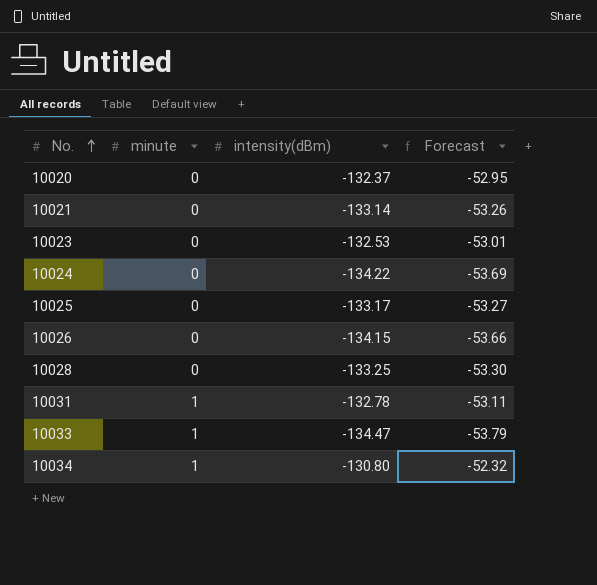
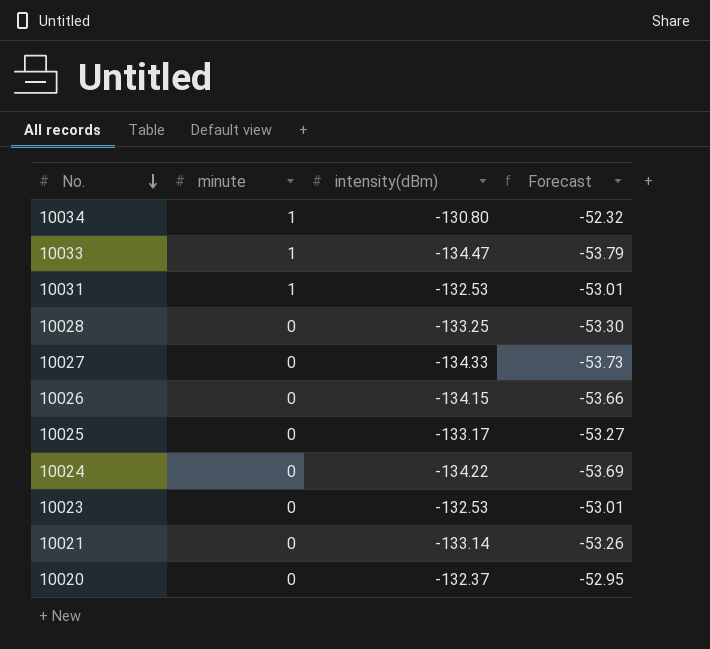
row order: No. ascending -> No. descending
10031 | intensity(dBm): -132.78 -> -132.53
10031 | Forecast: -53.11 -> -53.01
row 10027: none -> 0 | -134.33 | -53.73

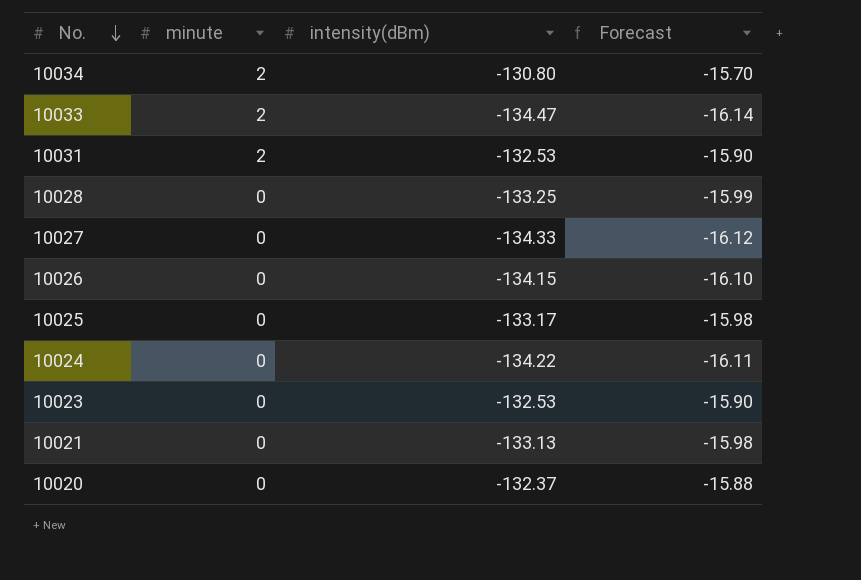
column Forecast | formula: [intensity(dBm)] * 0.4 -> [intensity(dBm)] * 0.12
10034 | minute: 1 -> 2
10033 | minute: 1 -> 2
10031 | minute: 1 -> 2
10021 | intensity(dBm): -133.14 -> -133.13

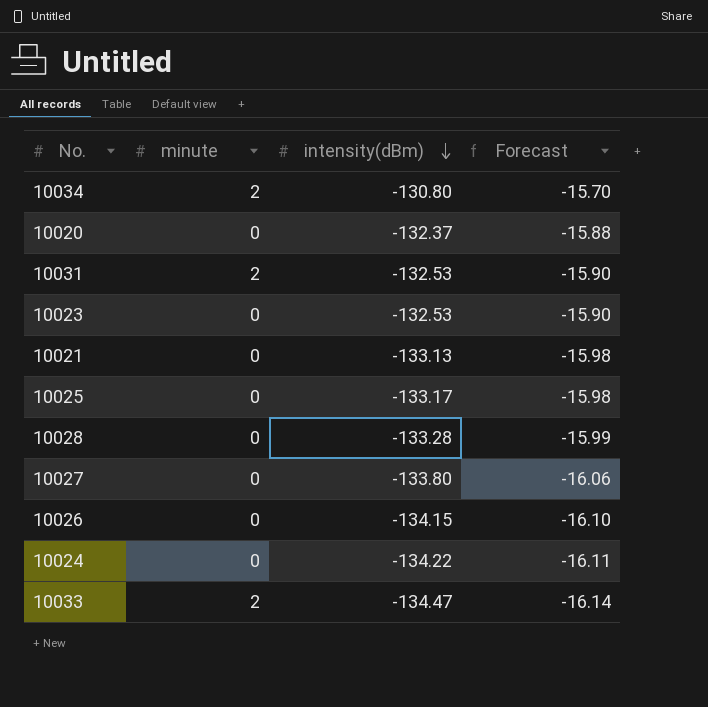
row order: No. descending -> intensity(dBm) descending
10028 | intensity(dBm): -133.25 -> -133.28
10027 | intensity(dBm): -134.33 -> -133.80
10027 | Forecast: -16.12 -> -16.06

